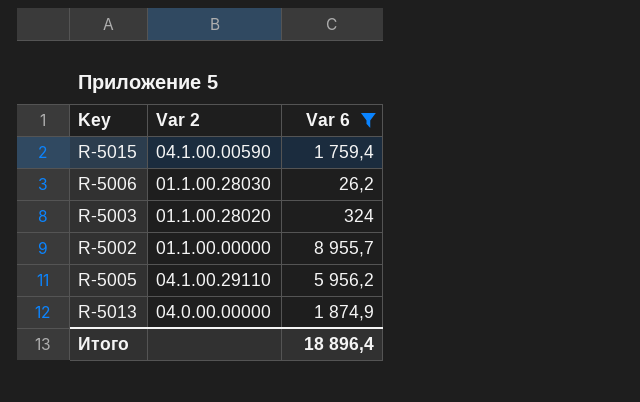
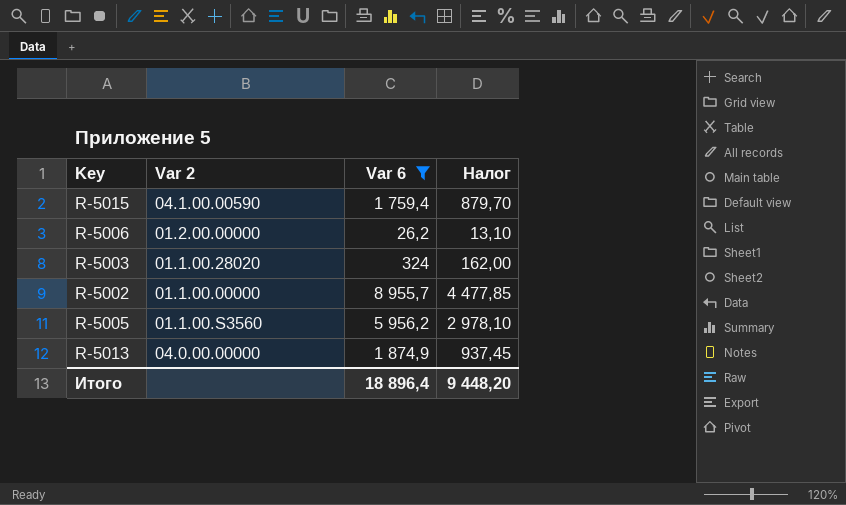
column Налог | formula: none -> [Var 6] * 0,5
R-5006 | Var 2: 01.1.00.28030 -> 01.2.00.00000
R-5005 | Var 2: 04.1.00.29110 -> 01.1.00.S3560

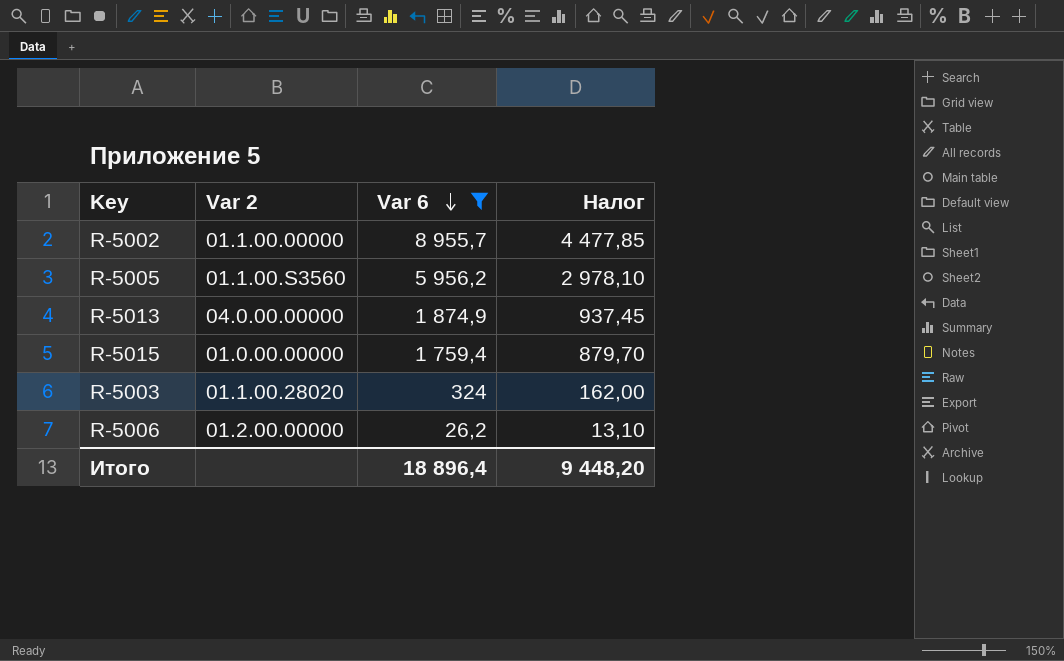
row order: none -> Var 6 descending
R-5015 | Var 2: 04.1.00.00590 -> 01.0.00.00000

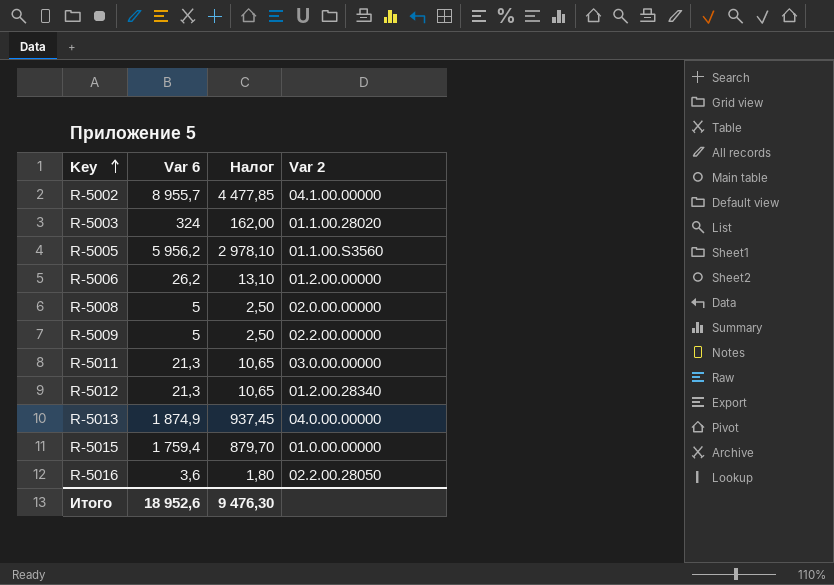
filter: Var 6 >= 26,2 -> none
row order: Var 6 descending -> Key ascending
column Var 2 | position: 2 -> 4
R-5002 | Var 2: 01.1.00.00000 -> 04.1.00.00000
Итого | Var 6: 18 896,4 -> 18 952,6
Итого | Налог: 9 448,20 -> 9 476,30

